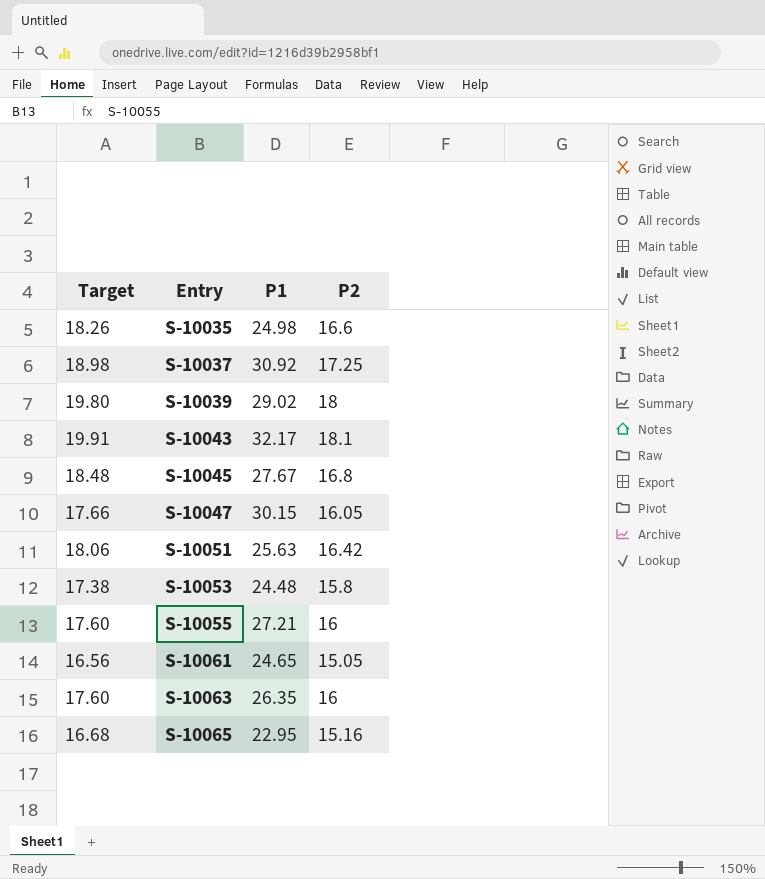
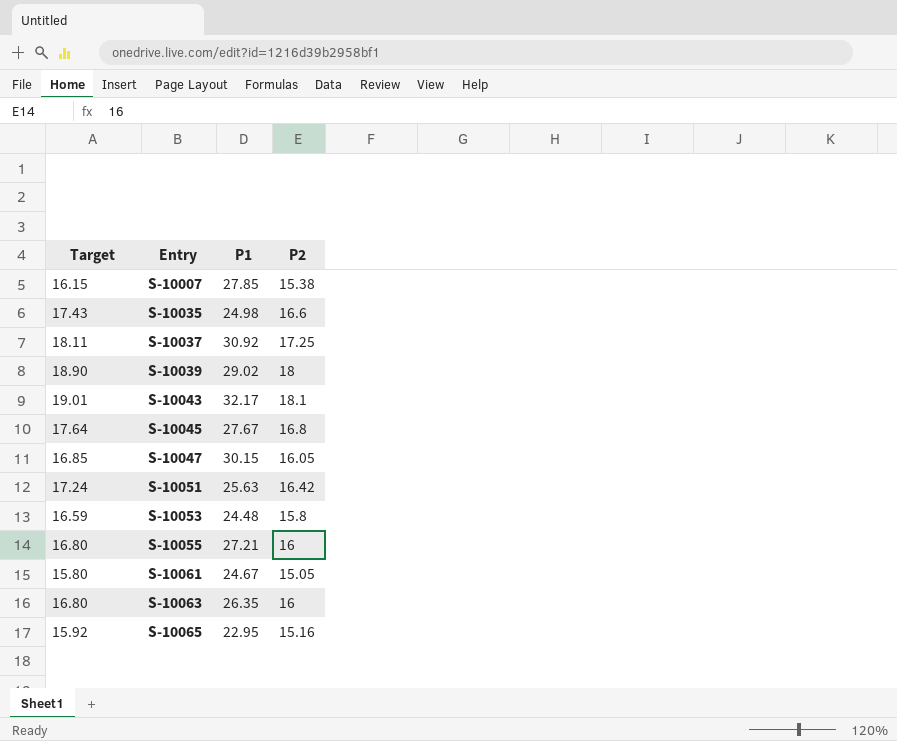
column Target | formula: [P2] * 1.1 -> [P2] * 1.05
row S-10007: none -> 16.15 | 27.85 | 15.38
S-10061 | P1: 24.65 -> 24.67

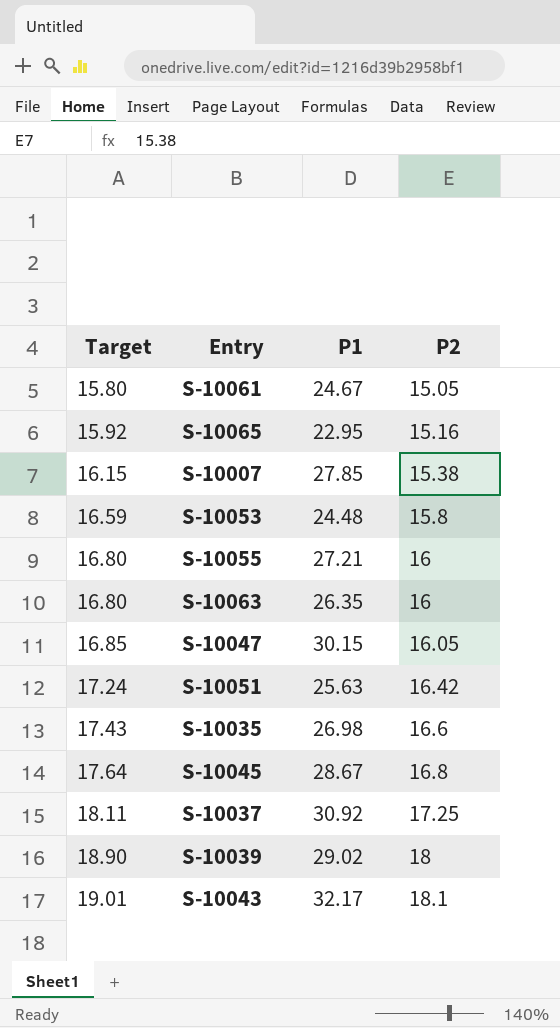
row order: Entry ascending -> Target ascending
S-10035 | P1: 24.98 -> 26.98
S-10045 | P1: 27.67 -> 28.67

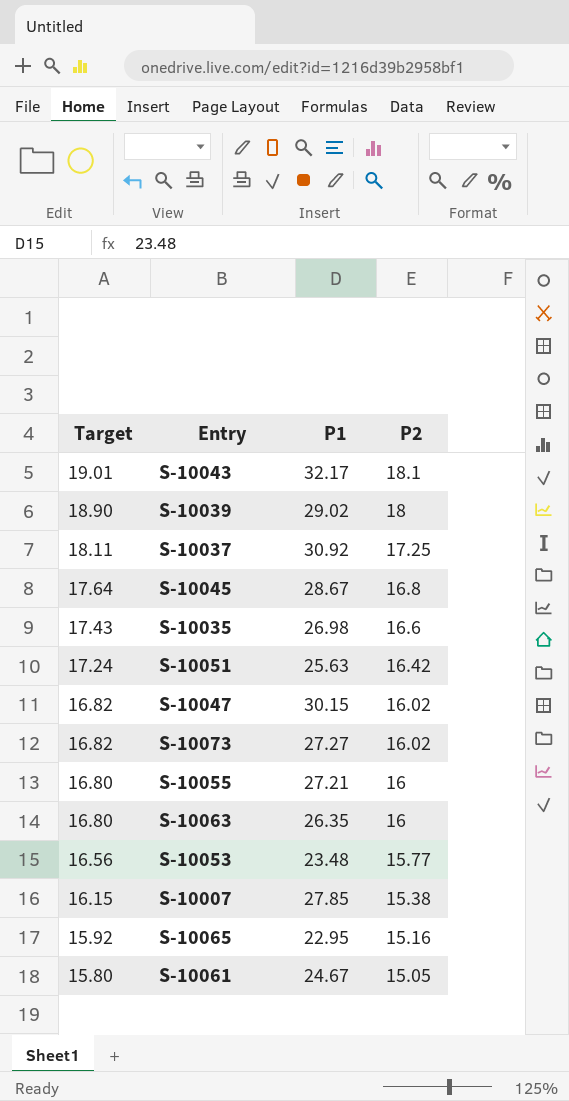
row order: Target ascending -> Target descending
S-10047 | Target: 16.85 -> 16.82
S-10047 | P2: 16.05 -> 16.02
row S-10073: none -> 16.82 | 27.27 | 16.02
S-10053 | Target: 16.59 -> 16.56
S-10053 | P1: 24.48 -> 23.48
S-10053 | P2: 15.8 -> 15.77

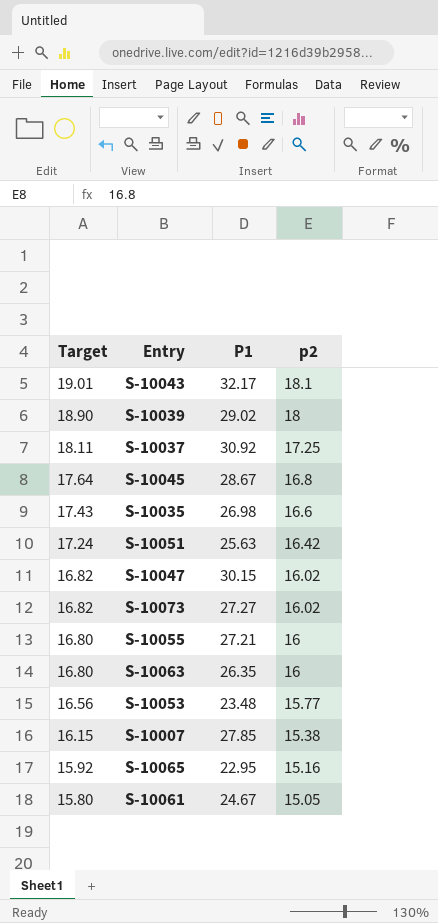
column name: P2 -> p2

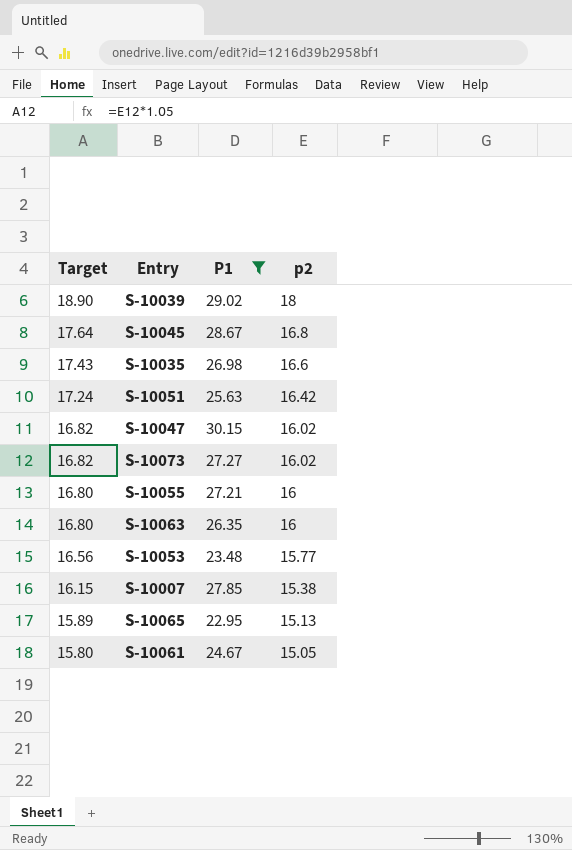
filter: none -> P1 <= 30.15
S-10065 | Target: 15.92 -> 15.89
S-10065 | p2: 15.16 -> 15.13

